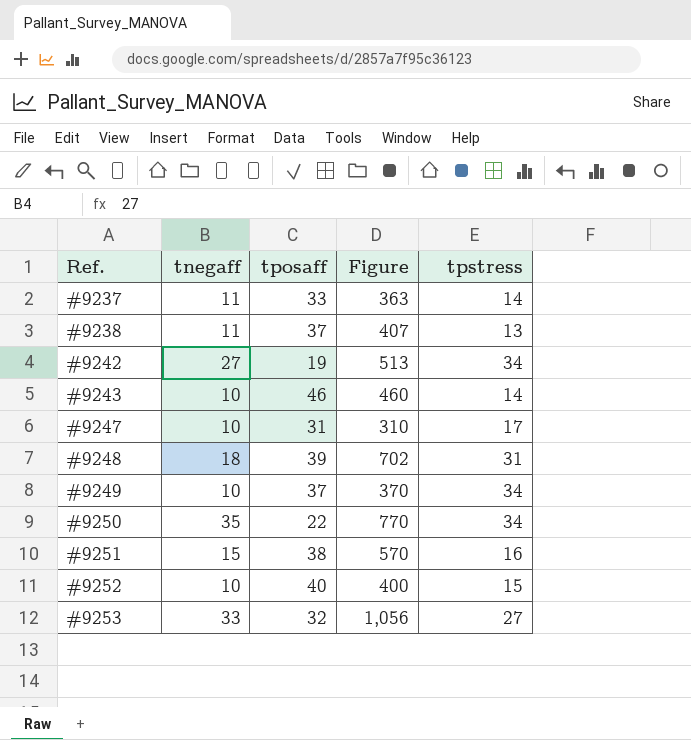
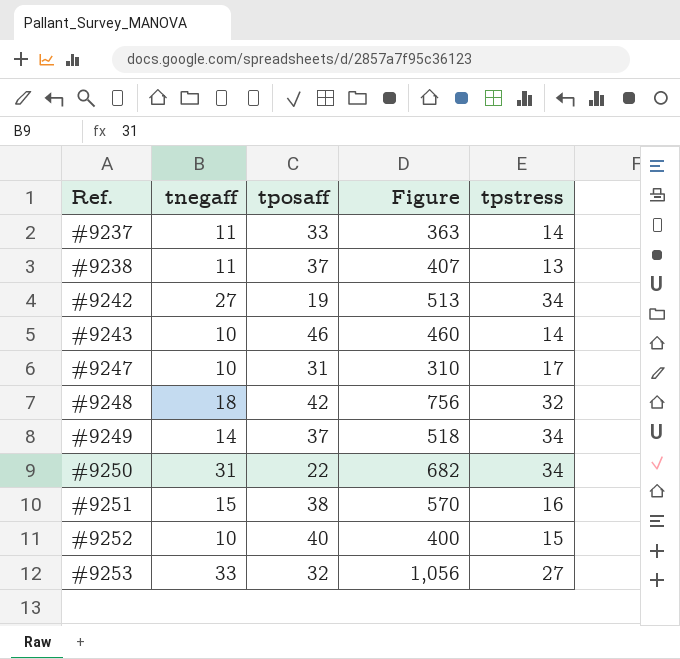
#9248 | tposaff: 39 -> 42
#9248 | Figure: 702 -> 756
#9248 | tpstress: 31 -> 32
#9249 | tnegaff: 10 -> 14
#9249 | Figure: 370 -> 518
#9250 | tnegaff: 35 -> 31
#9250 | Figure: 770 -> 682

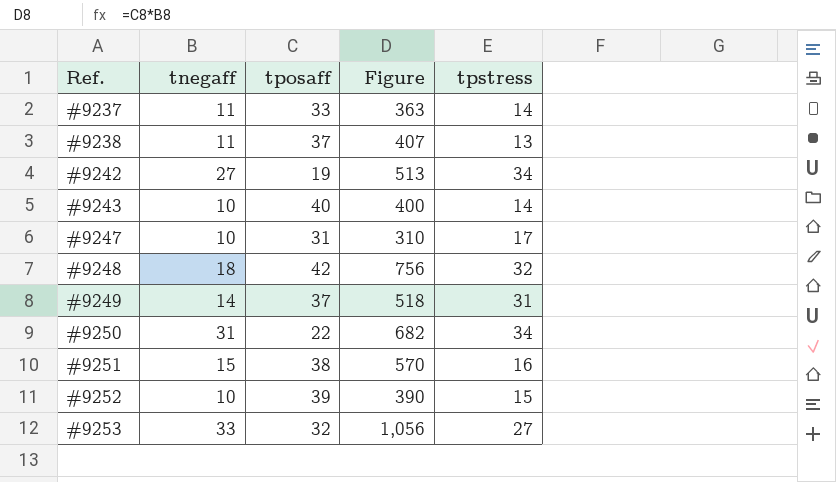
#9243 | tposaff: 46 -> 40
#9243 | Figure: 460 -> 400
#9249 | tpstress: 34 -> 31
#9252 | tposaff: 40 -> 39
#9252 | Figure: 400 -> 390

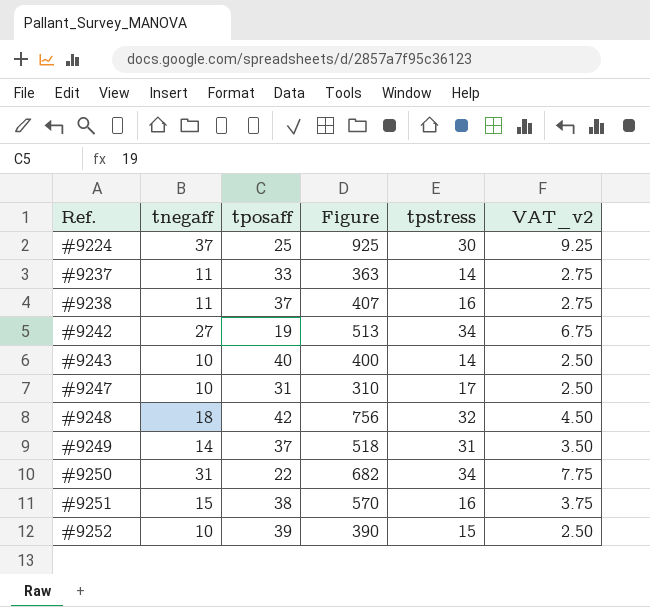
column VAT_v2 | formula: none -> [tnegaff] * 0.25
row #9253: 33 | 32 | 1,056 | 27 -> none
row #9224: none -> 37 | 25 | 925 | 30 | 9.25
#9238 | tpstress: 13 -> 16

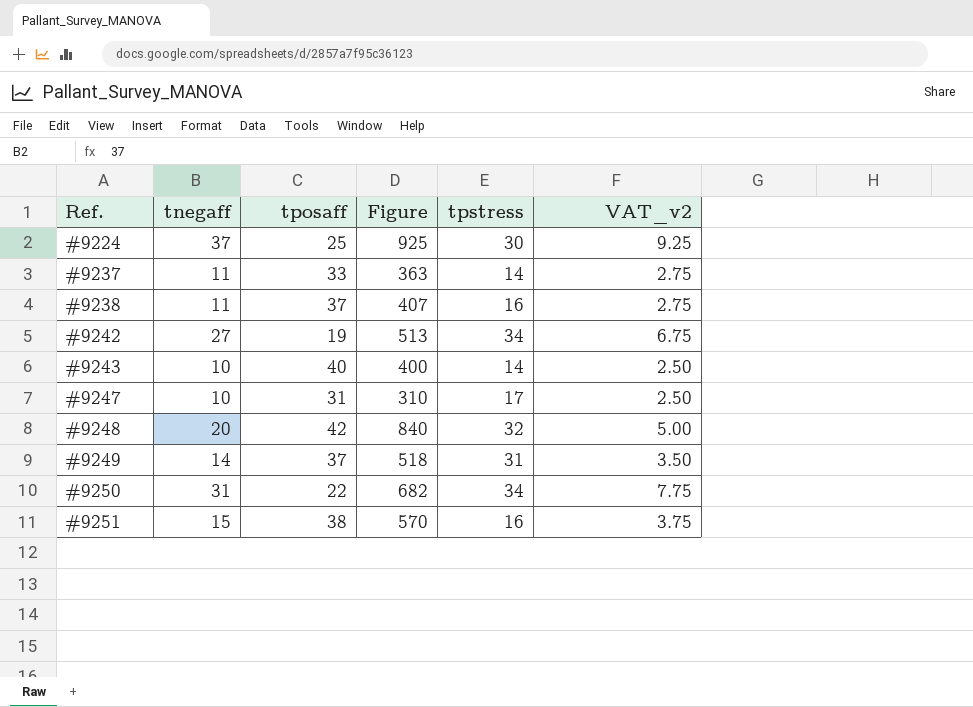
row #9252: 10 | 39 | 390 | 15 | 2.50 -> none
#9248 | tnegaff: 18 -> 20
#9248 | Figure: 756 -> 840
#9248 | VAT_v2: 4.50 -> 5.00

